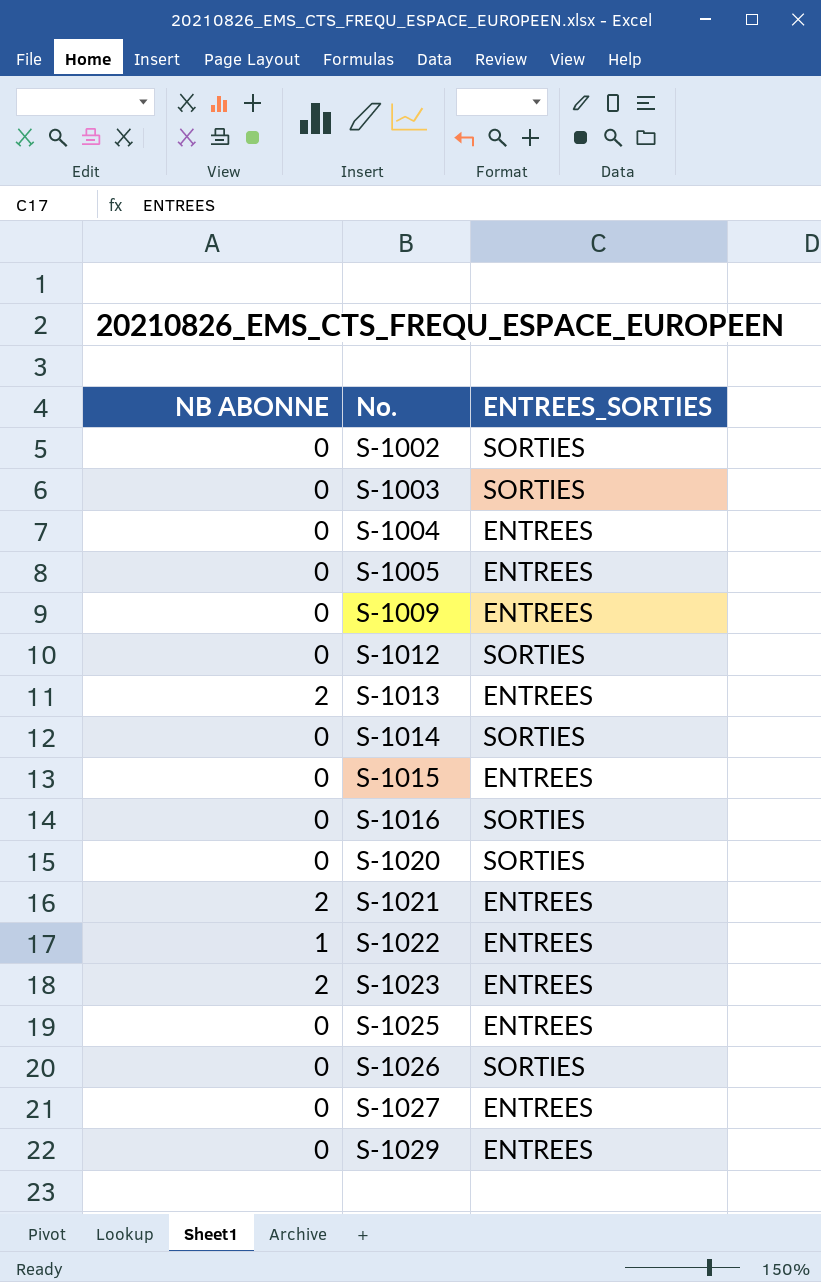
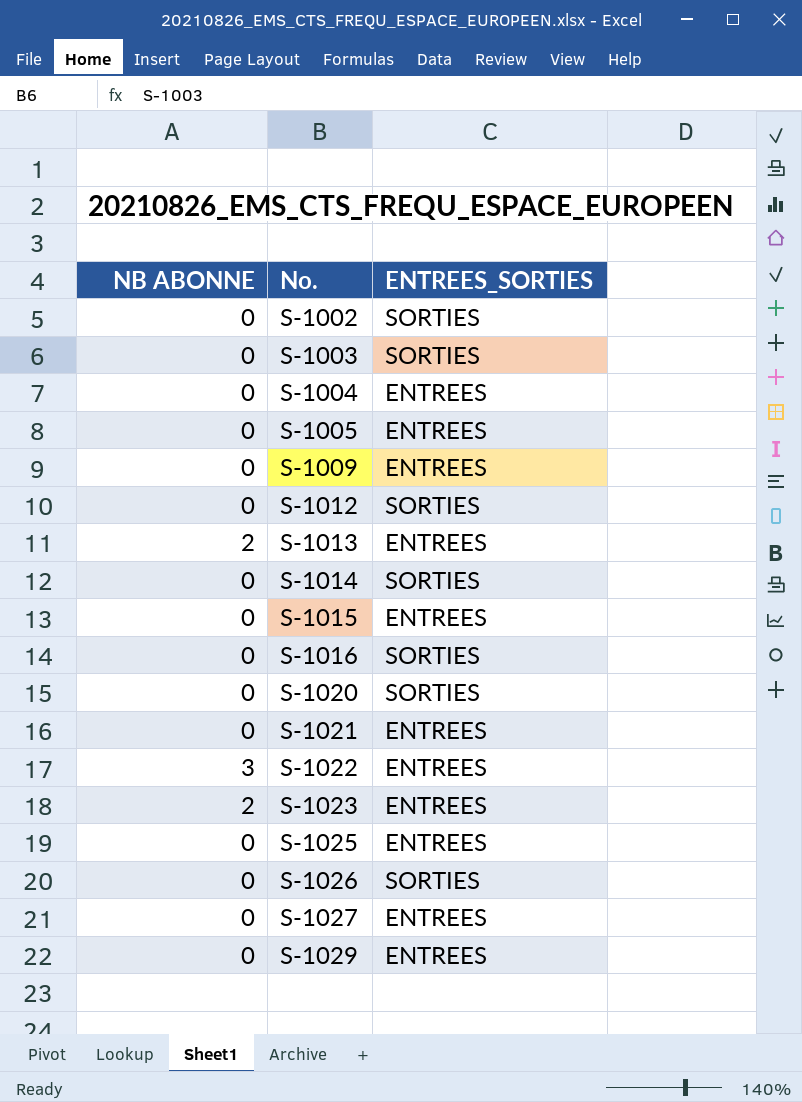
S-1021 | NB ABONNE: 2 -> 0
S-1022 | NB ABONNE: 1 -> 3

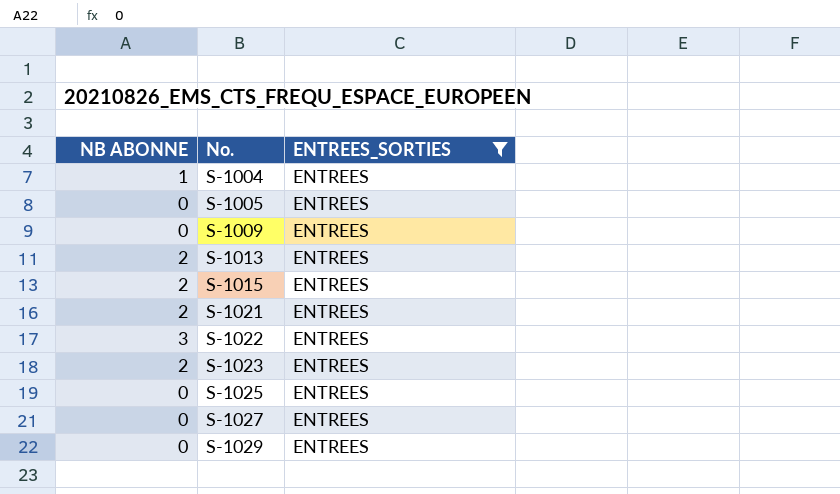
filter: none -> ENTREES_SORTIES = ENTREES
S-1004 | NB ABONNE: 0 -> 1
S-1015 | NB ABONNE: 0 -> 2
S-1021 | NB ABONNE: 0 -> 2

